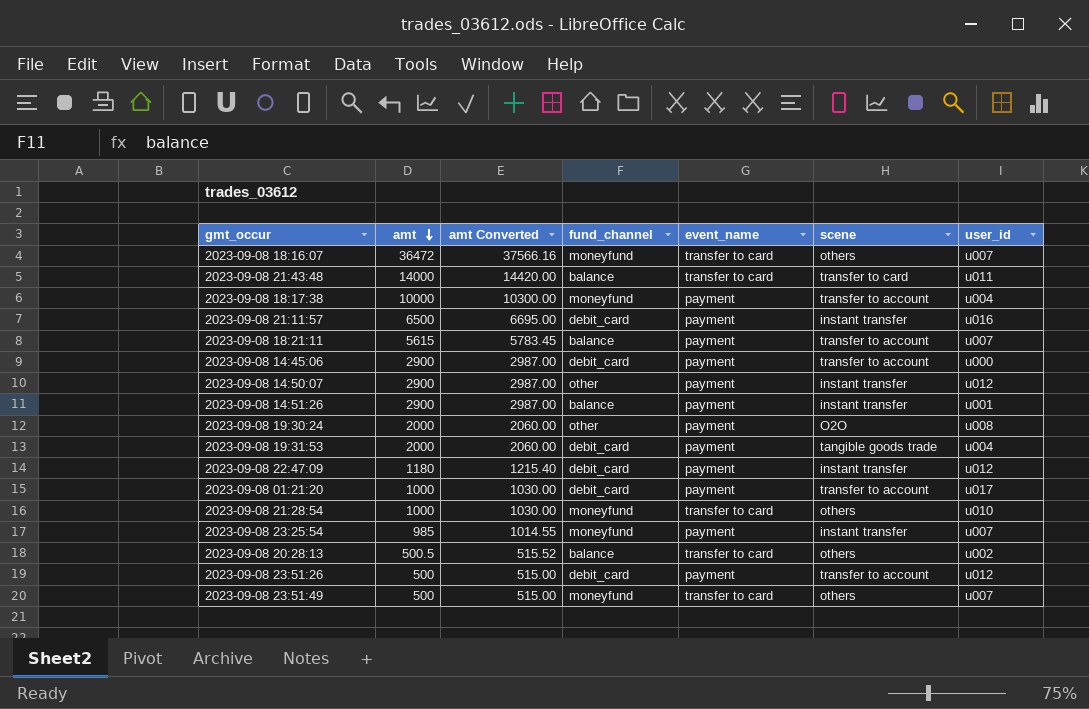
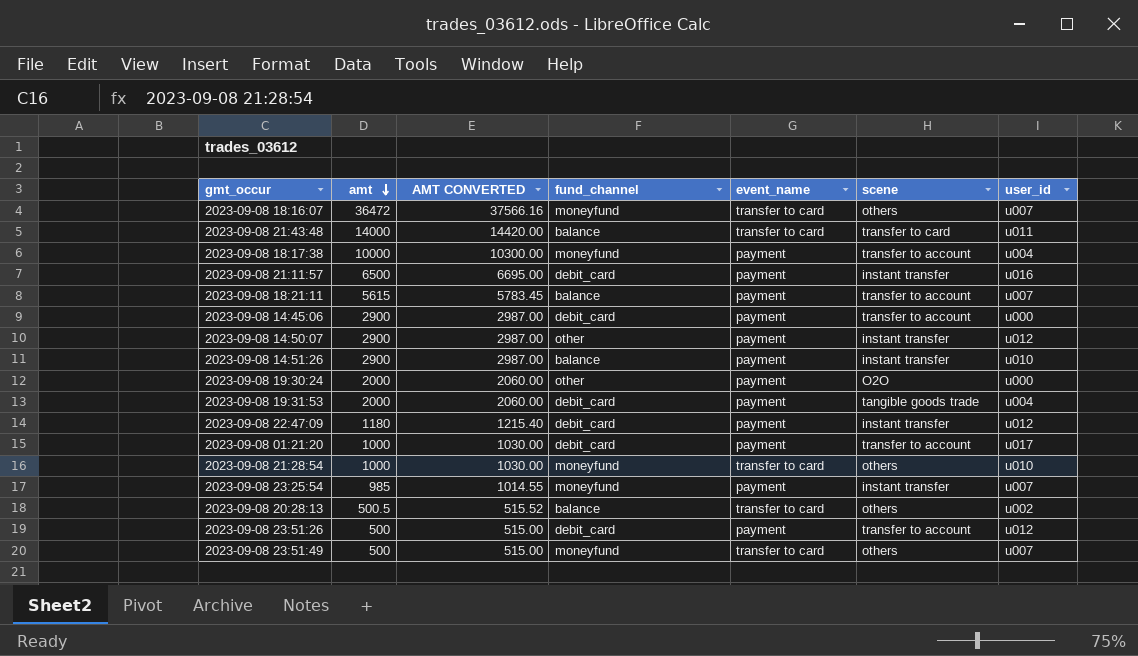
column name: amt Converted -> AMT CONVERTED
2023-09-08 14:51:26 | user_id: u001 -> u010
2023-09-08 19:30:24 | user_id: u008 -> u000

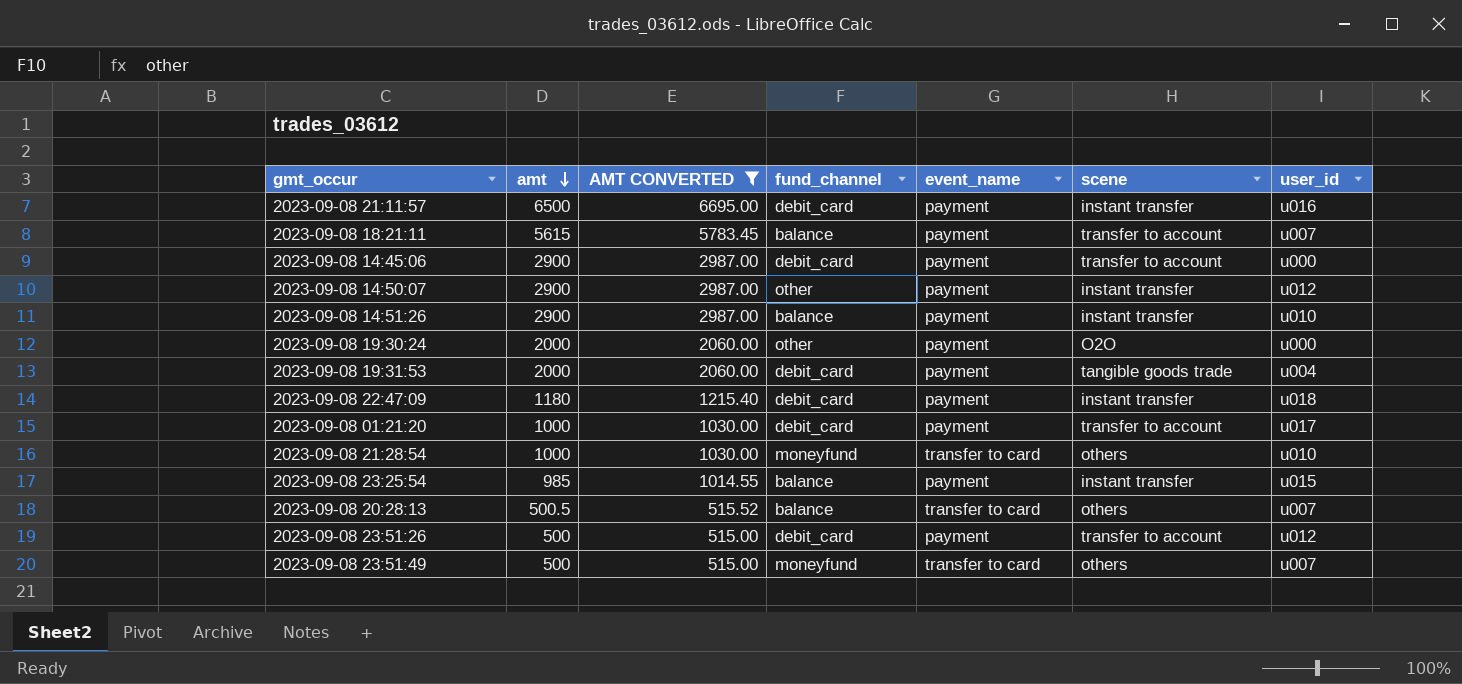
filter: none -> AMT CONVERTED <= 6695.00
2023-09-08 22:47:09 | user_id: u012 -> u018
2023-09-08 23:25:54 | fund_channel: moneyfund -> balance
2023-09-08 23:25:54 | user_id: u007 -> u015
2023-09-08 20:28:13 | user_id: u002 -> u007

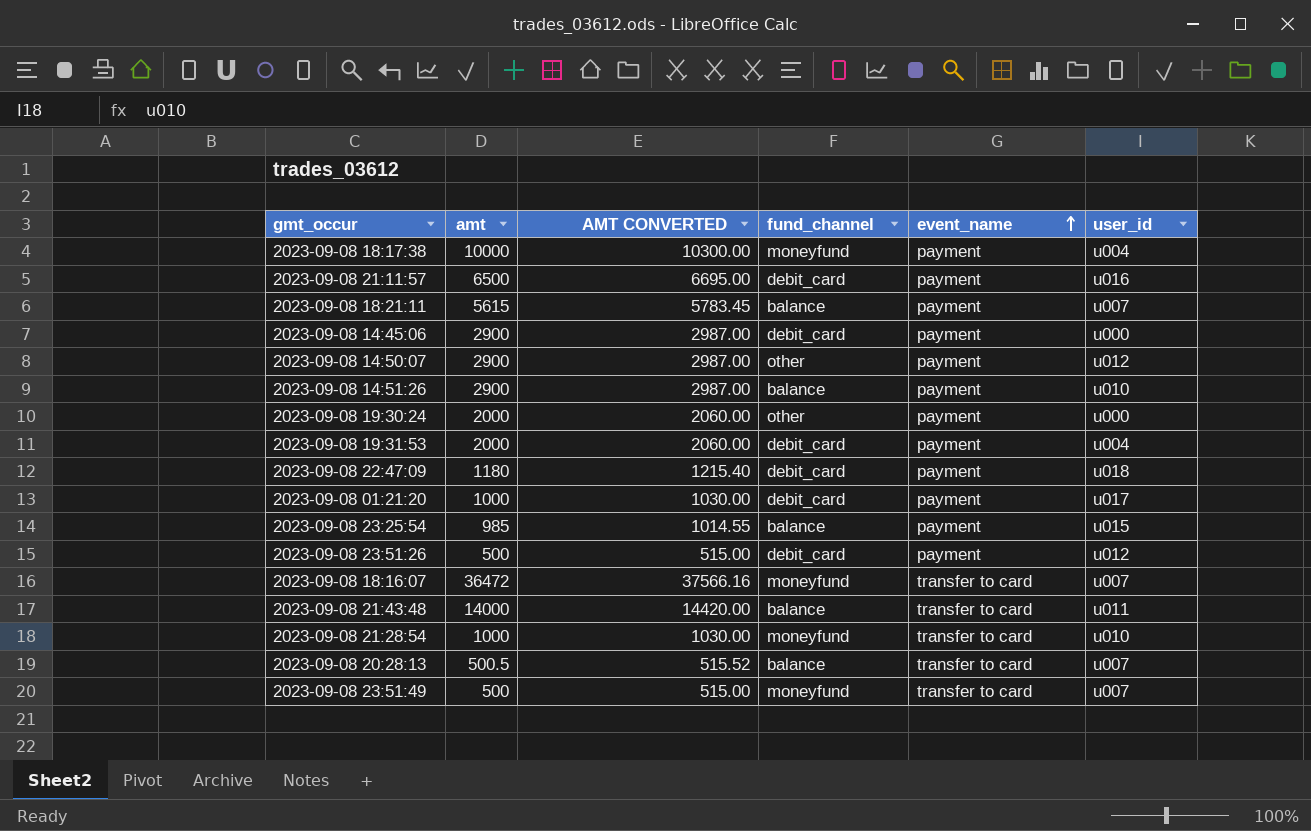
filter: AMT CONVERTED <= 6695.00 -> none
row order: amt descending -> event_name ascending
column scene | position: 6 -> none

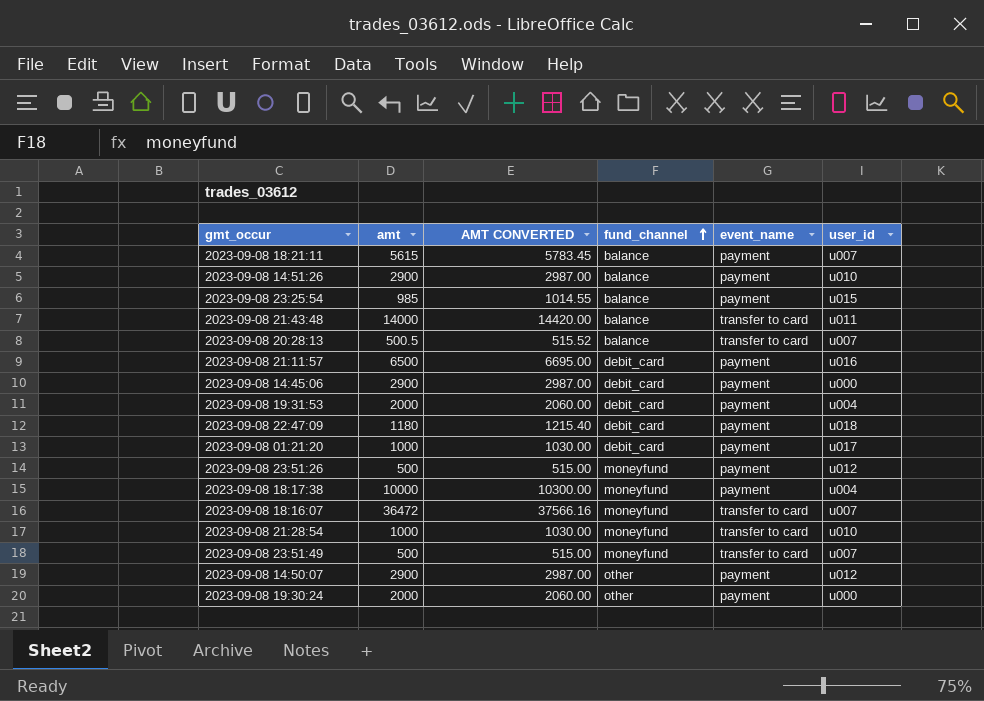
row order: event_name ascending -> fund_channel ascending
2023-09-08 23:51:26 | fund_channel: debit_card -> moneyfund

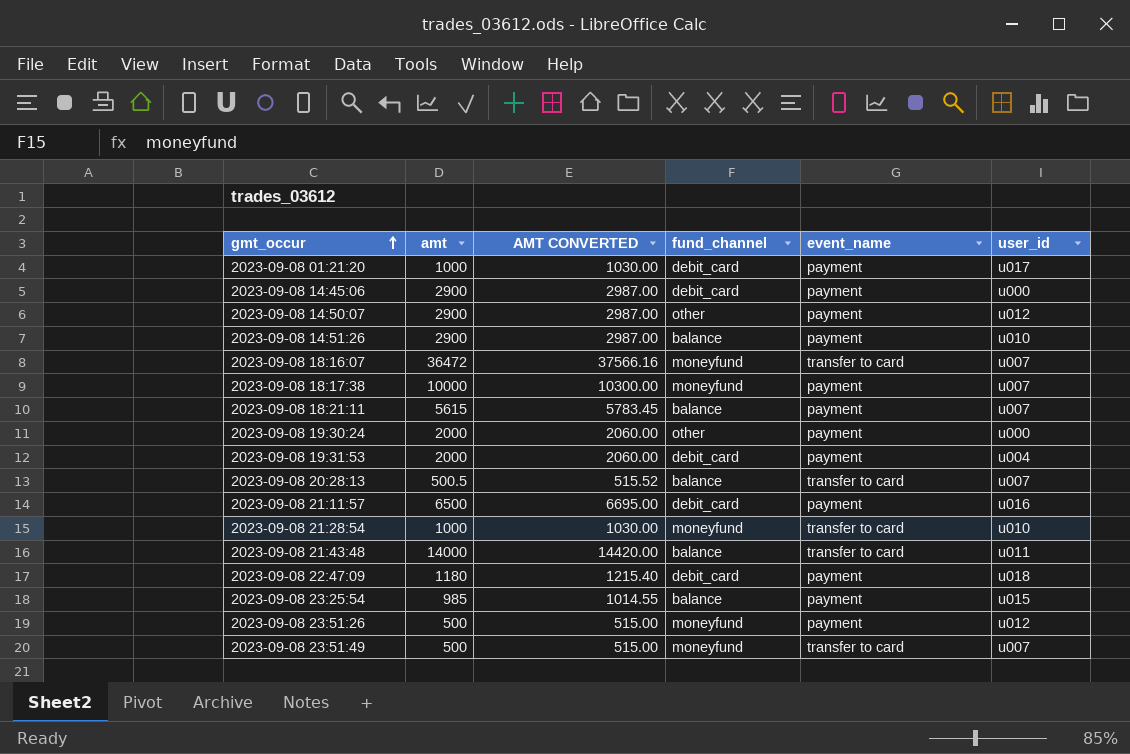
row order: fund_channel ascending -> gmt_occur ascending
2023-09-08 18:17:38 | user_id: u004 -> u007

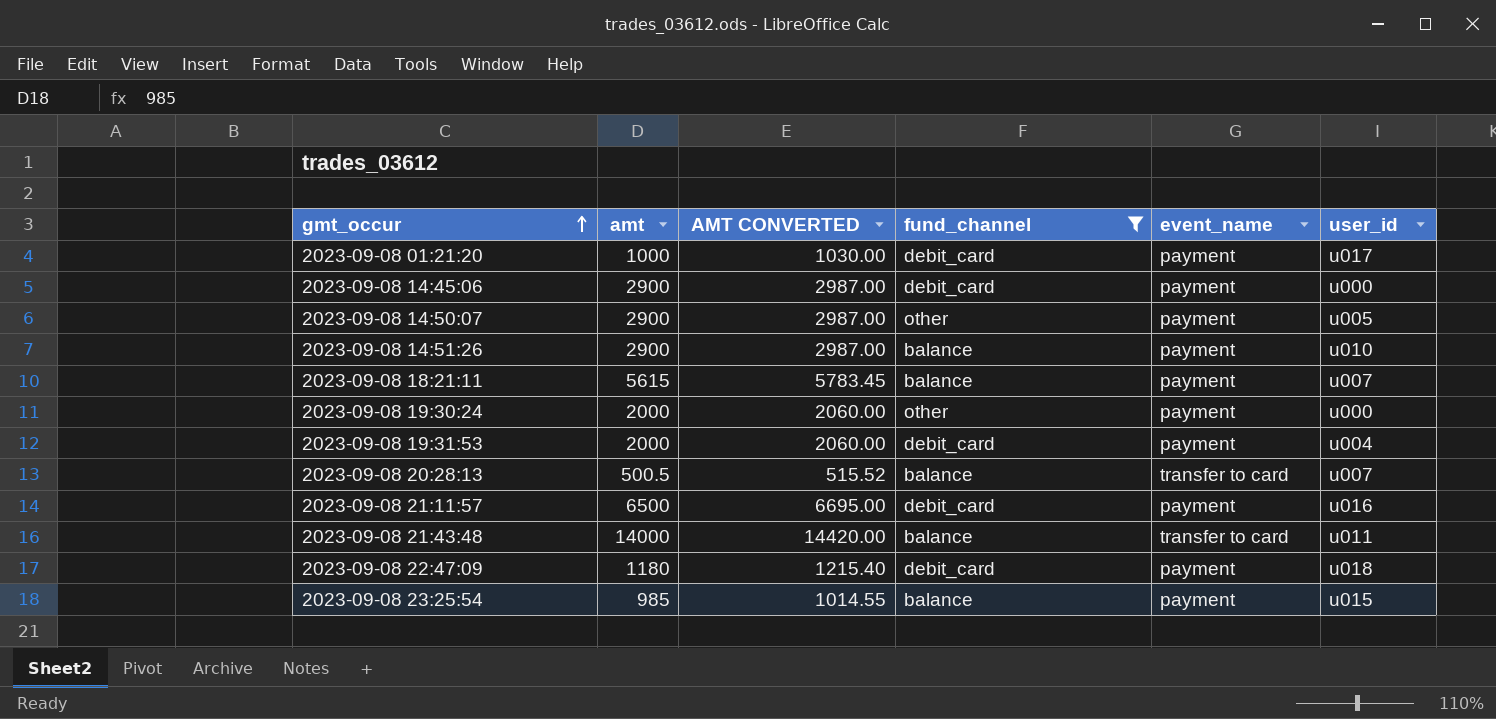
filter: none -> fund_channel != moneyfund
2023-09-08 14:50:07 | user_id: u012 -> u005

